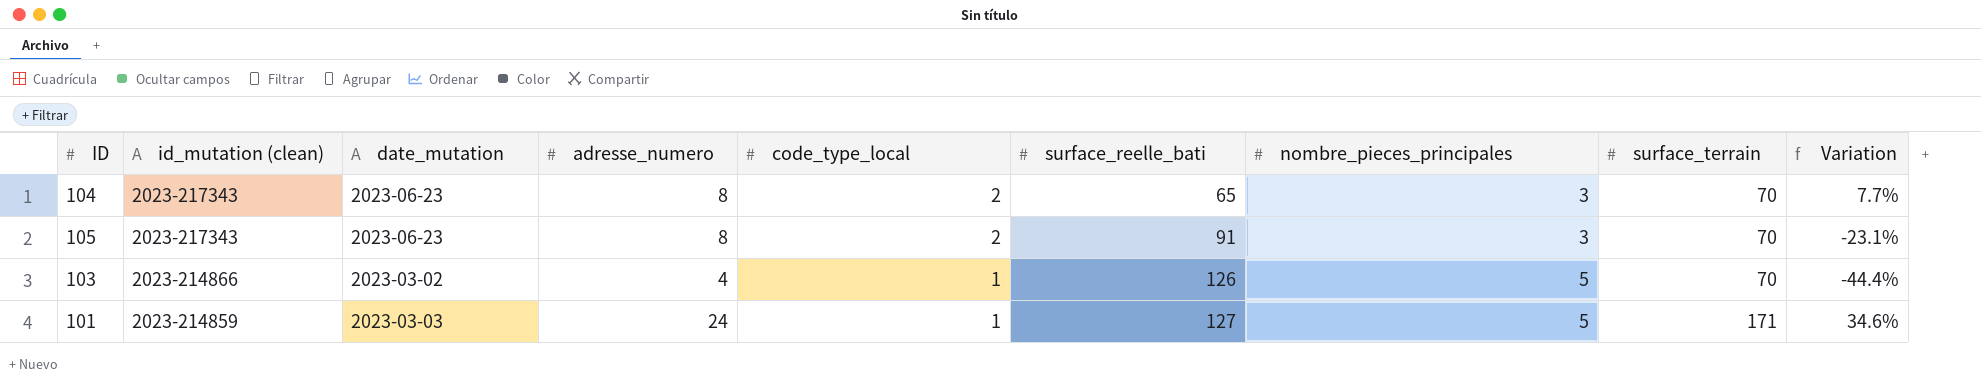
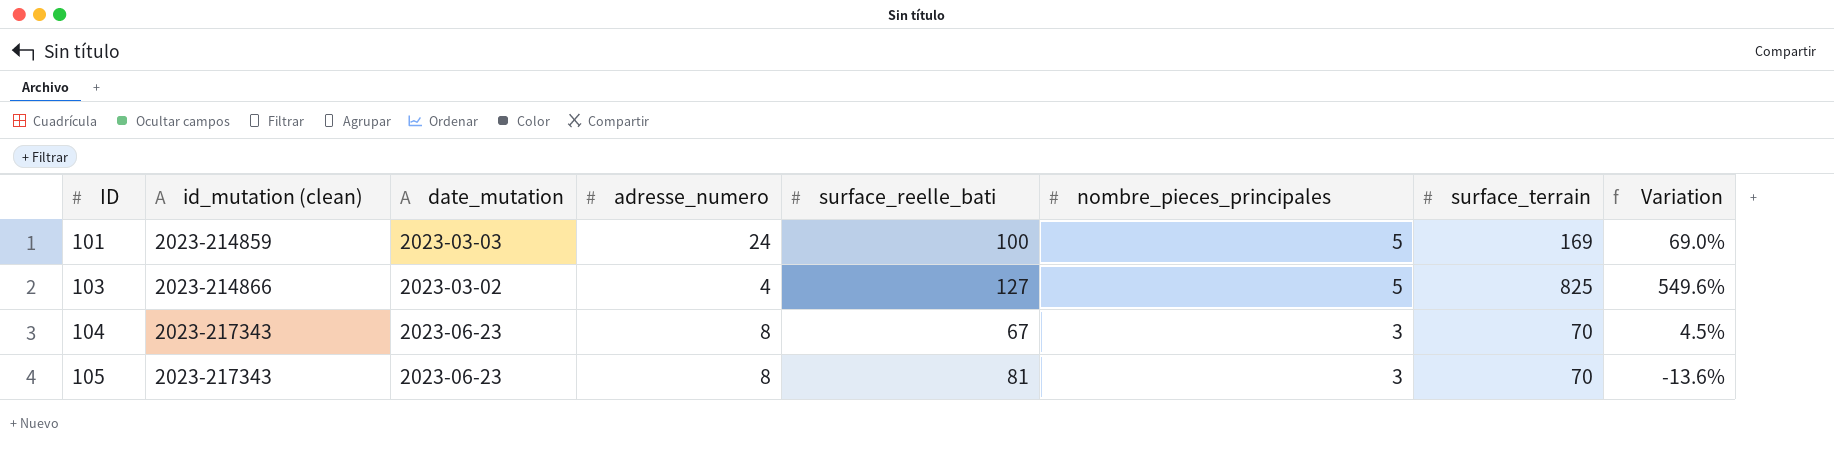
row order: id_mutation (clean) descending -> ID ascending
column code_type_local | position: 5 -> none
101 | surface_reelle_bati: 127 -> 100
101 | surface_terrain: 171 -> 169
101 | Variation: 34.6% -> 69.0%
103 | surface_reelle_bati: 126 -> 127
103 | surface_terrain: 70 -> 825
103 | Variation: -44.4% -> 549.6%
104 | surface_reelle_bati: 65 -> 67
104 | Variation: 7.7% -> 4.5%
105 | surface_reelle_bati: 91 -> 81
105 | Variation: -23.1% -> -13.6%

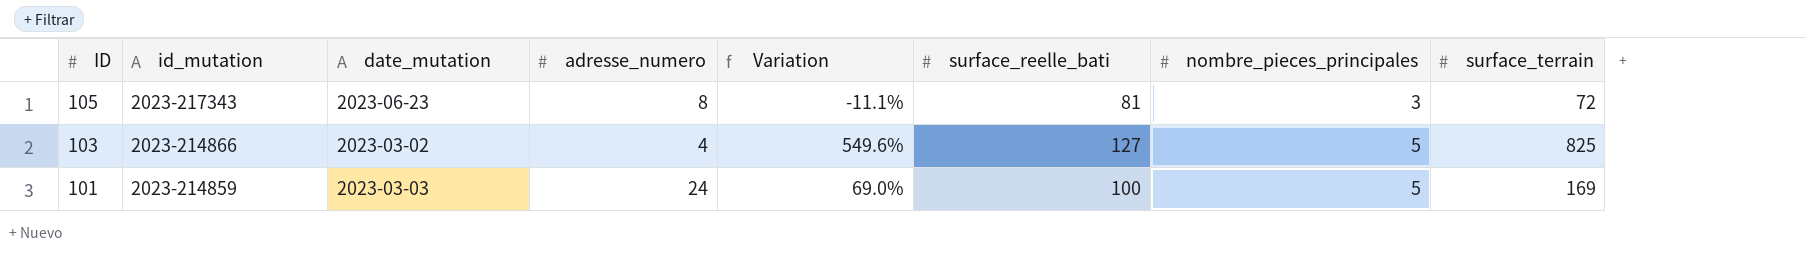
row order: ID ascending -> ID descending
column name: id_mutation (clean) -> id_mutation
column Variation | position: 8 -> 5
row 104: 2023-217343 | 2023-06-23 | 8 | 67 | 3 | 70 | 4.5% -> none
105 | Variation: -13.6% -> -11.1%
105 | surface_terrain: 70 -> 72

